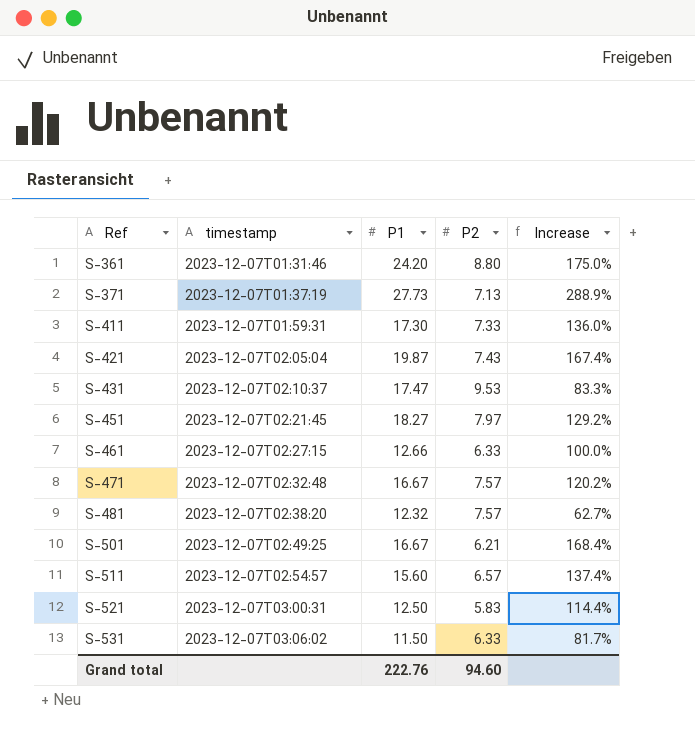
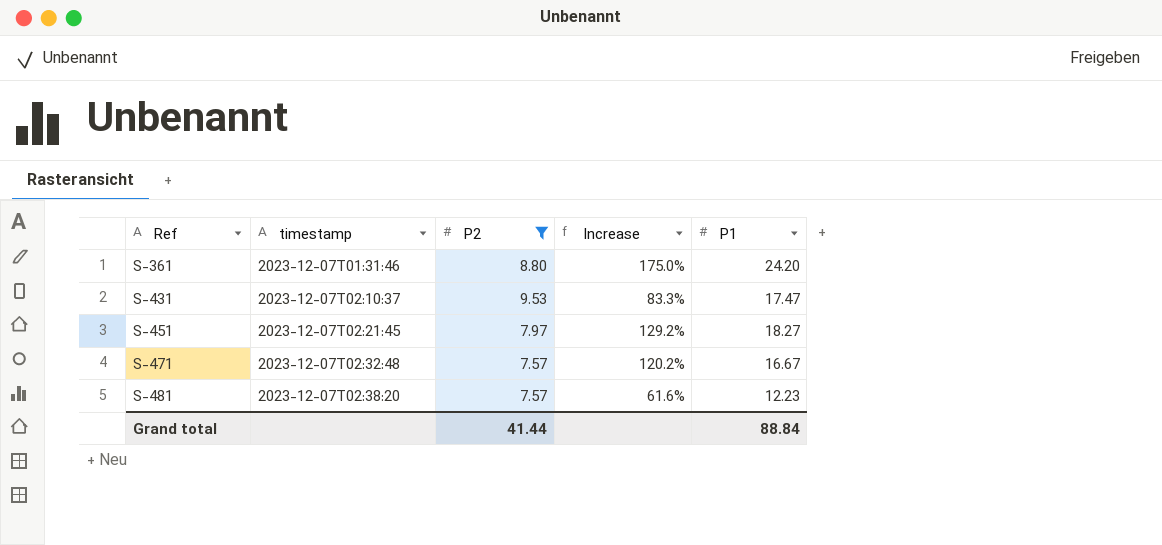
filter: none -> P2 >= 7.57
column P1 | position: 3 -> 5
S-481 | Increase: 62.7% -> 61.6%
S-481 | P1: 12.32 -> 12.23
Grand total | P2: 94.60 -> 41.44
Grand total | P1: 222.76 -> 88.84

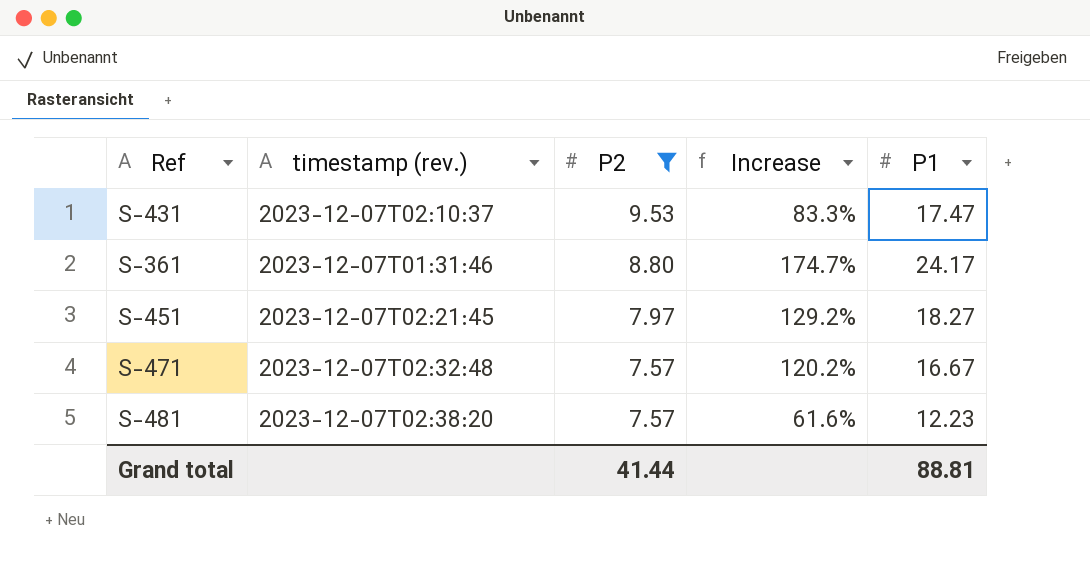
row order: Ref ascending -> P2 descending
column name: timestamp -> timestamp (rev.)
S-361 | Increase: 175.0% -> 174.7%
S-361 | P1: 24.20 -> 24.17
Grand total | P1: 88.84 -> 88.81

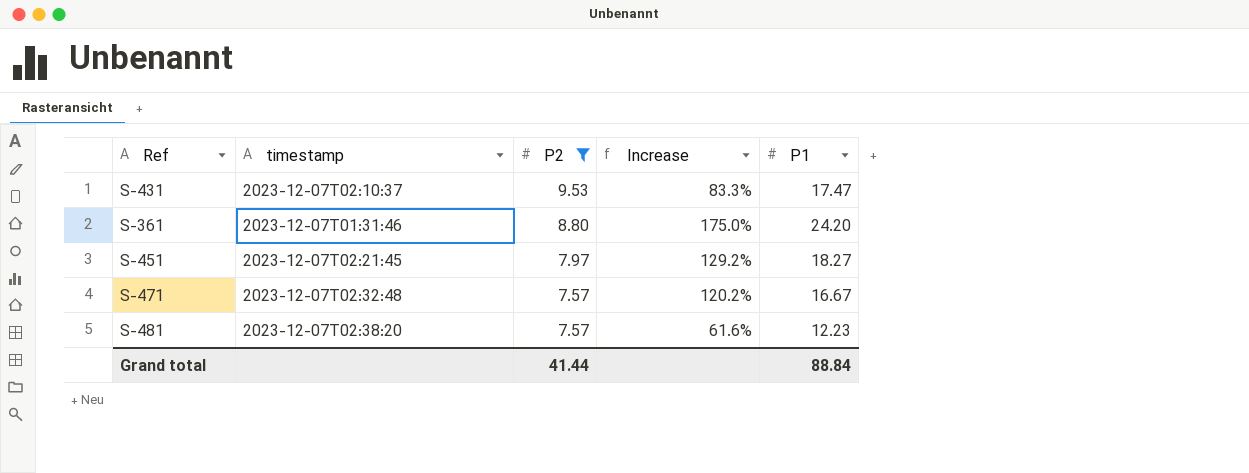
column name: timestamp (rev.) -> timestamp
S-361 | Increase: 174.7% -> 175.0%
S-361 | P1: 24.17 -> 24.20
Grand total | P1: 88.81 -> 88.84

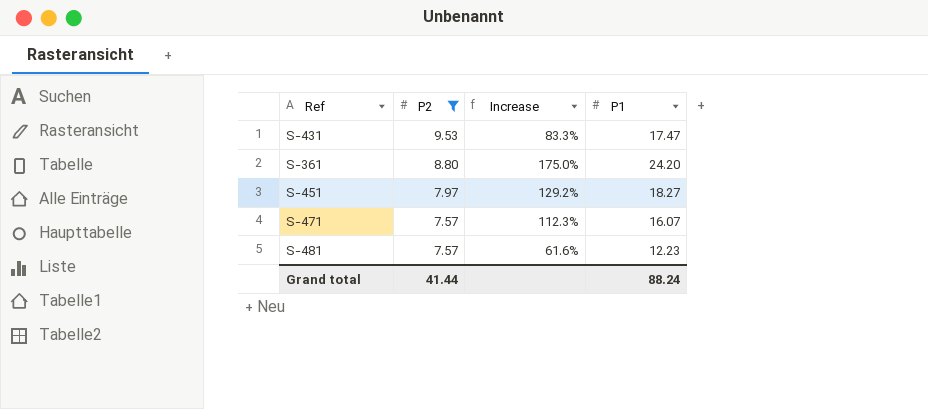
column timestamp | position: 2 -> none
S-471 | Increase: 120.2% -> 112.3%
S-471 | P1: 16.67 -> 16.07
Grand total | P1: 88.84 -> 88.24

